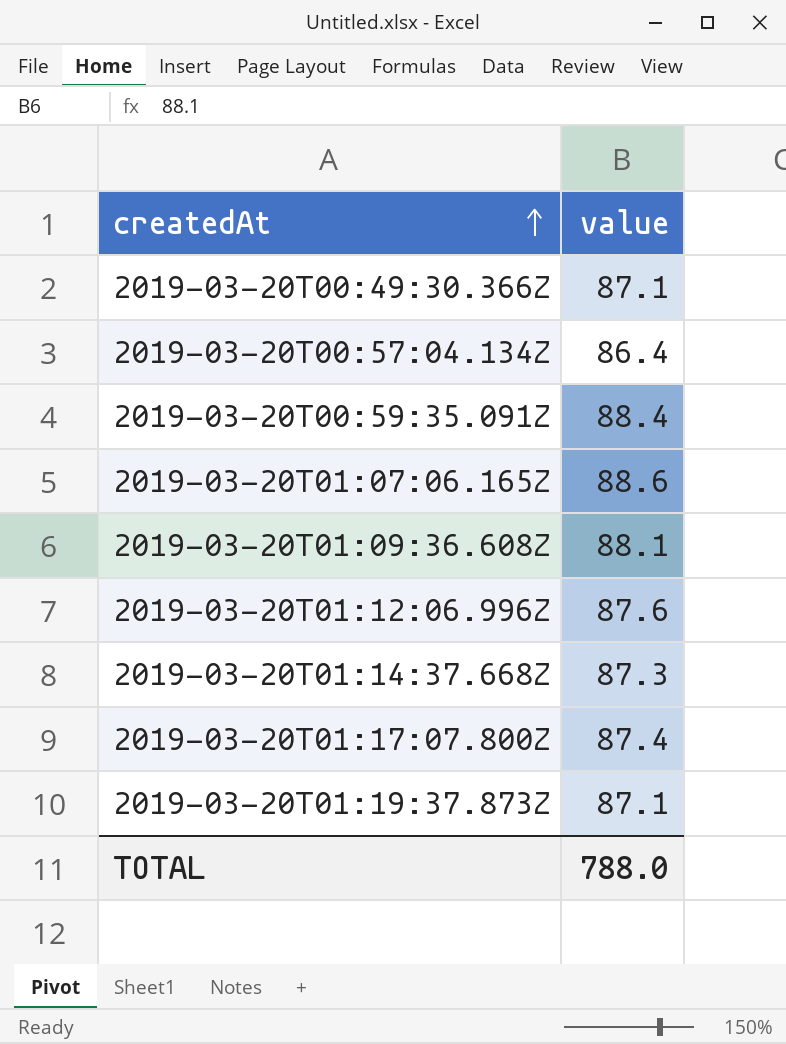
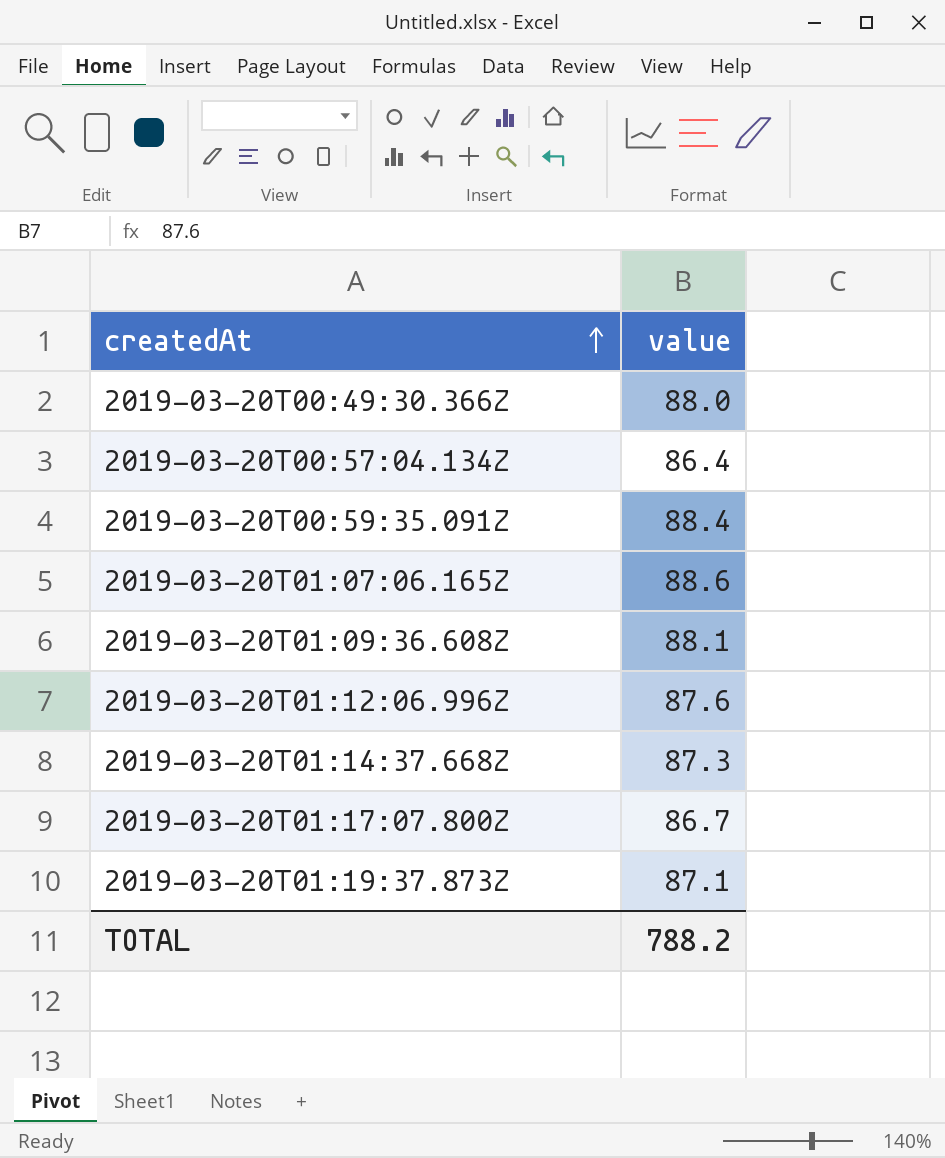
2019-03-20T00:49:30.366Z | value: 87.1 -> 88.0
2019-03-20T01:17:07.800Z | value: 87.4 -> 86.7
TOTAL | value: 788.0 -> 788.2

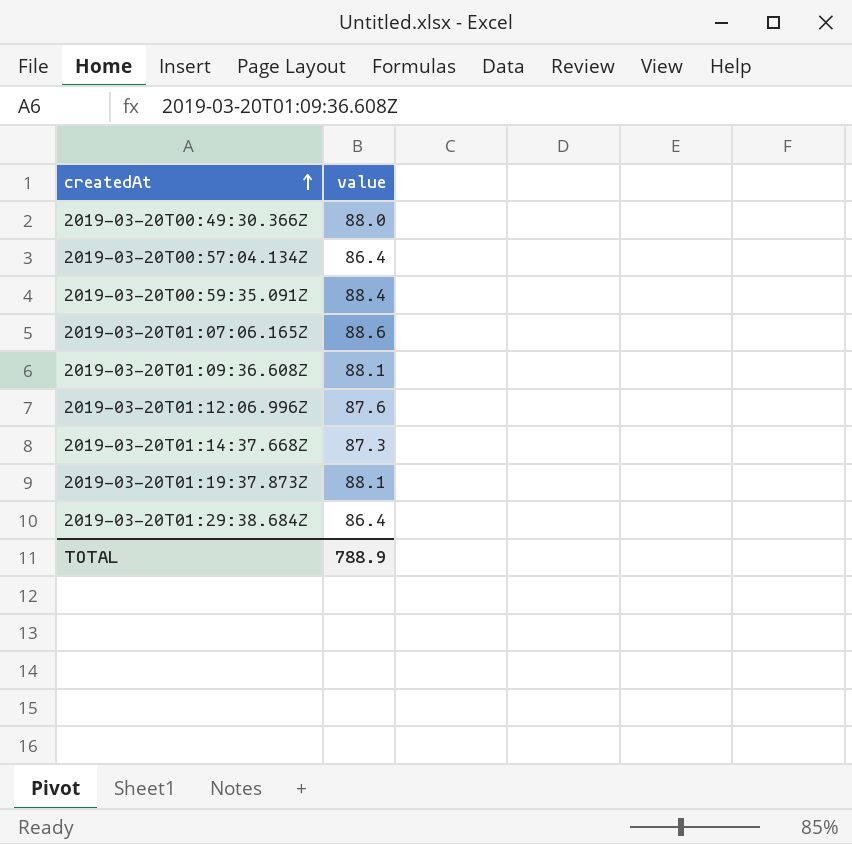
row 2019-03-20T01:17:07.800Z: 86.7 -> none
2019-03-20T01:19:37.873Z | value: 87.1 -> 88.1
row 2019-03-20T01:29:38.684Z: none -> 86.4
TOTAL | value: 788.2 -> 788.9

